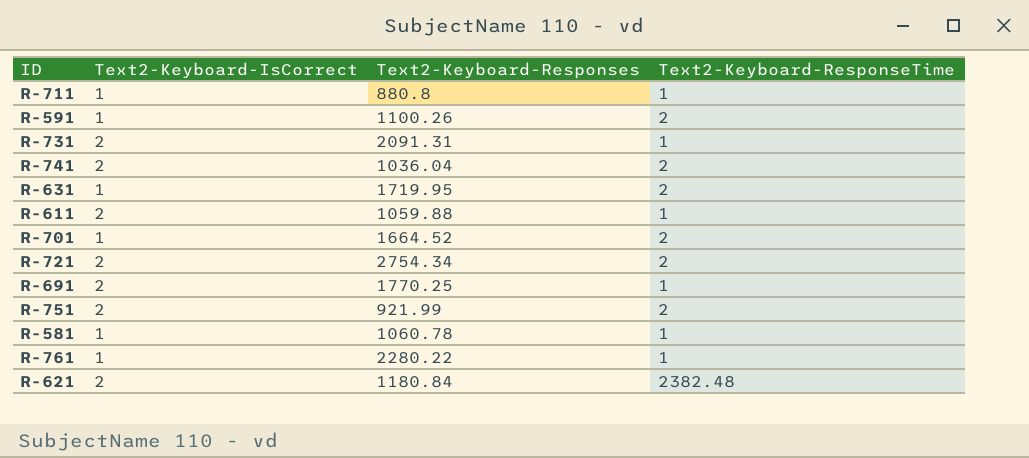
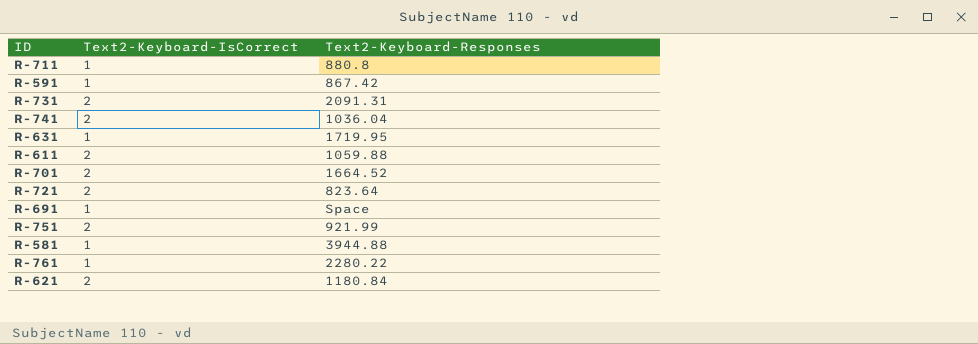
column Text2-Keyboard-ResponseTime | position: 4 -> none
R-591 | Text2-Keyboard-Responses: 1100.26 -> 867.42
R-701 | Text2-Keyboard-IsCorrect: 1 -> 2
R-721 | Text2-Keyboard-Responses: 2754.34 -> 823.64
R-691 | Text2-Keyboard-IsCorrect: 2 -> 1
R-691 | Text2-Keyboard-Responses: 1770.25 -> Space
R-581 | Text2-Keyboard-Responses: 1060.78 -> 3944.88

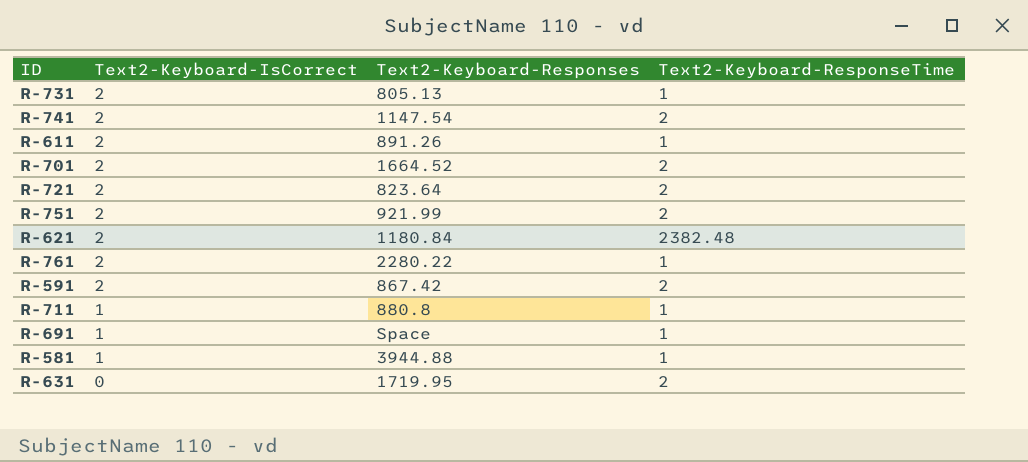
row order: none -> Text2-Keyboard-IsCorrect descending
column Text2-Keyboard-ResponseTime | position: none -> 4
R-731 | Text2-Keyboard-Responses: 2091.31 -> 805.13
R-741 | Text2-Keyboard-Responses: 1036.04 -> 1147.54
R-611 | Text2-Keyboard-Responses: 1059.88 -> 891.26
R-761 | Text2-Keyboard-IsCorrect: 1 -> 2
R-591 | Text2-Keyboard-IsCorrect: 1 -> 2
R-631 | Text2-Keyboard-IsCorrect: 1 -> 0

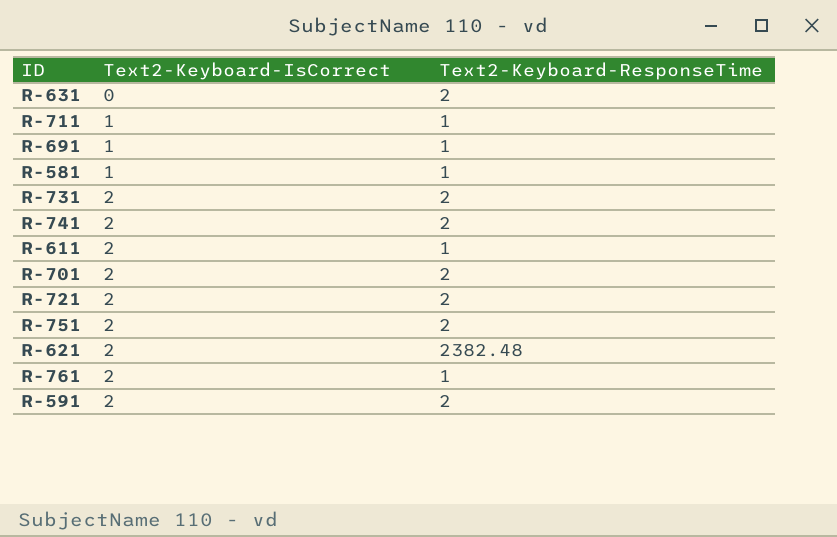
row order: Text2-Keyboard-IsCorrect descending -> Text2-Keyboard-IsCorrect ascending
column Text2-Keyboard-Responses | position: 3 -> none
R-731 | Text2-Keyboard-ResponseTime: 1 -> 2

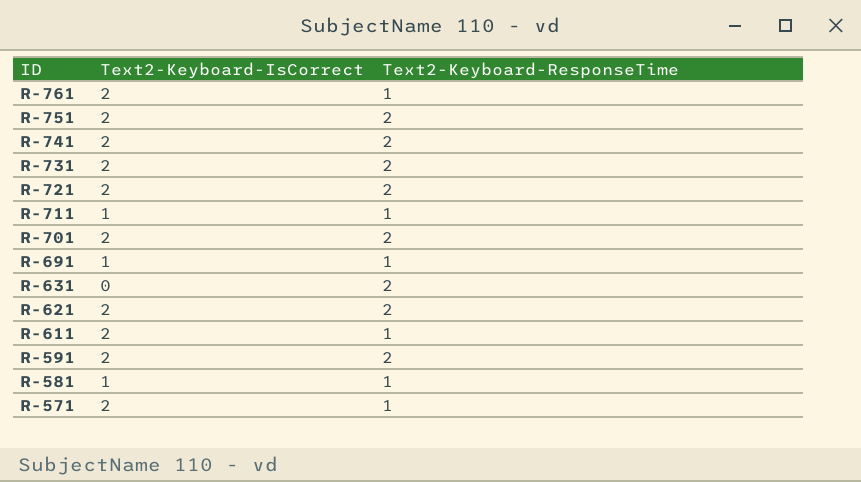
row order: Text2-Keyboard-IsCorrect ascending -> ID descending
R-621 | Text2-Keyboard-ResponseTime: 2382.48 -> 2
row R-571: none -> 2 | 1

